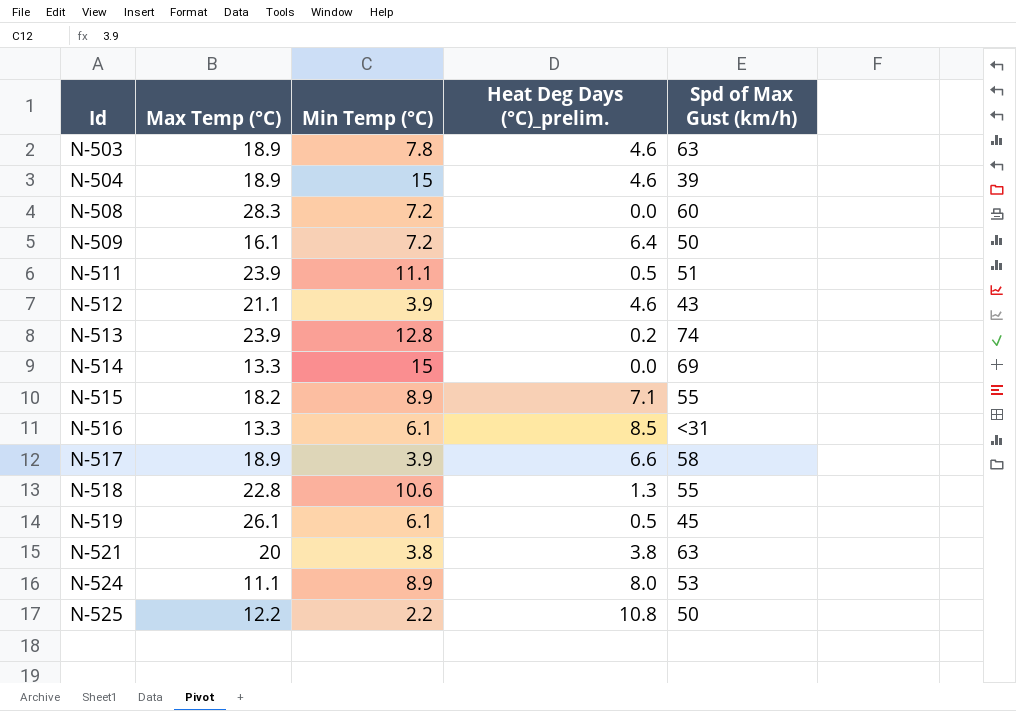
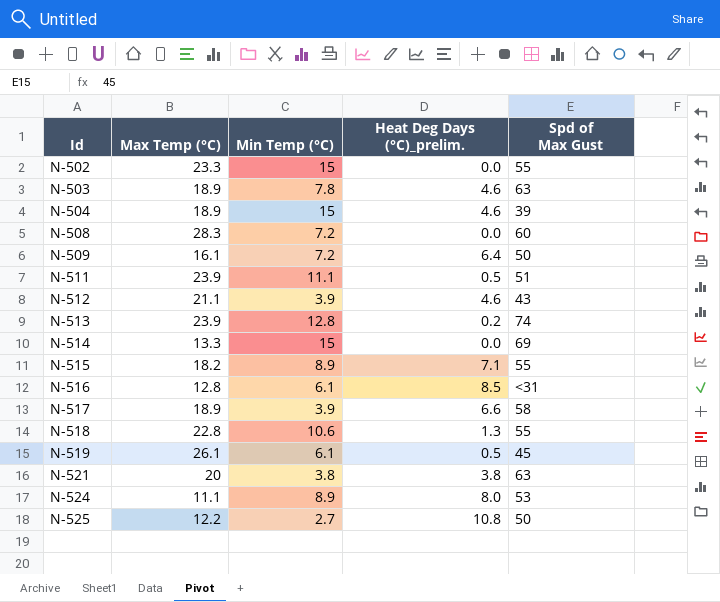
column name: Spd of Max Gust (km/h) -> Spd of Max Gust
row N-502: none -> 23.3 | 15 | 0.0 | 55
N-516 | Max Temp (°C): 13.3 -> 12.8
N-525 | Min Temp (°C): 2.2 -> 2.7

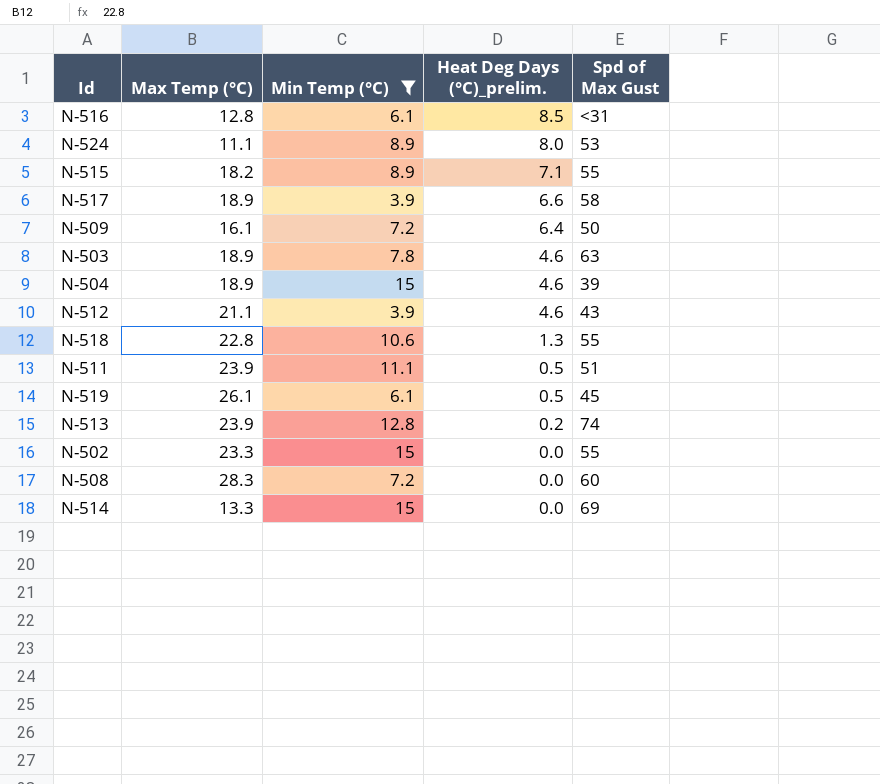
filter: none -> Min Temp (°C) >= 3.9
row order: Id ascending -> Heat Deg Days (°C)_prelim. descending

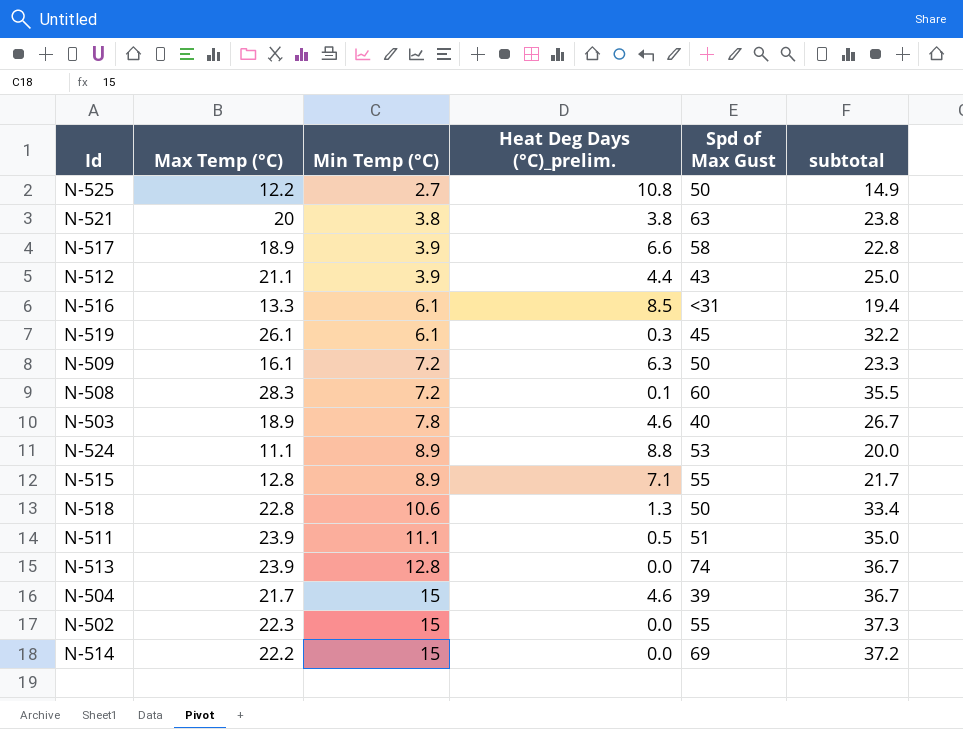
filter: Min Temp (°C) >= 3.9 -> none
row order: Heat Deg Days (°C)_prelim. descending -> Min Temp (°C) ascending
column subtotal | formula: none -> [Max Temp (°C)] + [Min Temp (°C)]
N-512 | Heat Deg Days (°C)_prelim.: 4.6 -> 4.4
N-516 | Max Temp (°C): 12.8 -> 13.3
N-519 | Heat Deg Days (°C)_prelim.: 0.5 -> 0.3
N-509 | Heat Deg Days (°C)_prelim.: 6.4 -> 6.3
N-508 | Heat Deg Days (°C)_prelim.: 0.0 -> 0.1
N-503 | Spd of Max Gust: 63 -> 40
N-524 | Heat Deg Days (°C)_prelim.: 8.0 -> 8.8
N-515 | Max Temp (°C): 18.2 -> 12.8
N-518 | Spd of Max Gust: 55 -> 50
N-513 | Heat Deg Days (°C)_prelim.: 0.2 -> 0.0
N-504 | Max Temp (°C): 18.9 -> 21.7
N-502 | Max Temp (°C): 23.3 -> 22.3
N-514 | Max Temp (°C): 13.3 -> 22.2

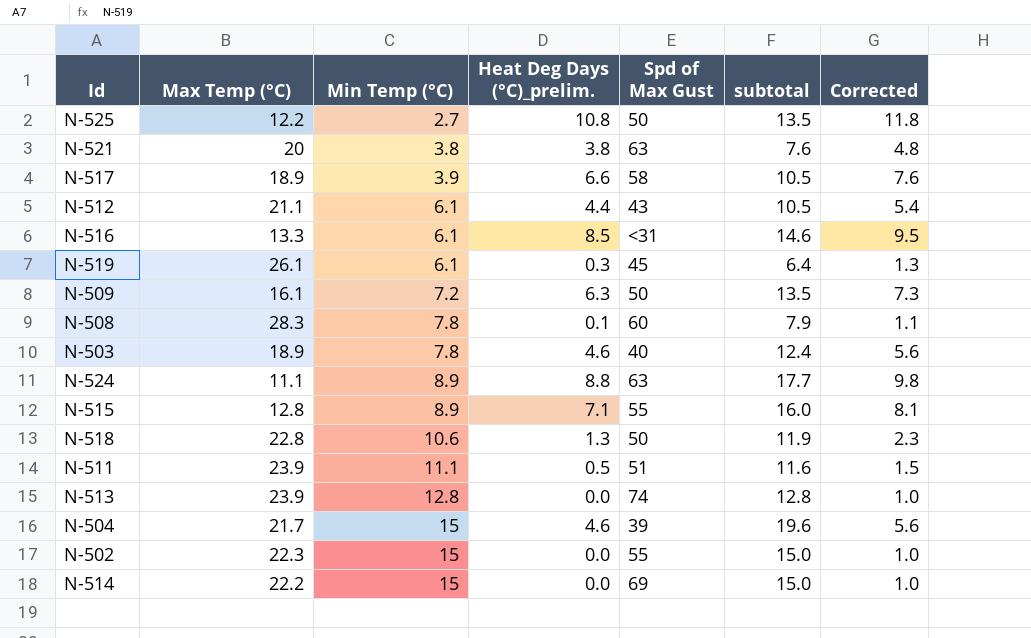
column subtotal | formula: [Max Temp (°C)] + [Min Temp (°C)] -> [Min Temp (°C)] + [Heat Deg Days (°C)_prelim.]
column Corrected | formula: none -> [Heat Deg Days (°C)_prelim.] + 1
N-512 | Min Temp (°C): 3.9 -> 6.1
N-508 | Min Temp (°C): 7.2 -> 7.8
N-524 | Spd of Max Gust: 53 -> 63

